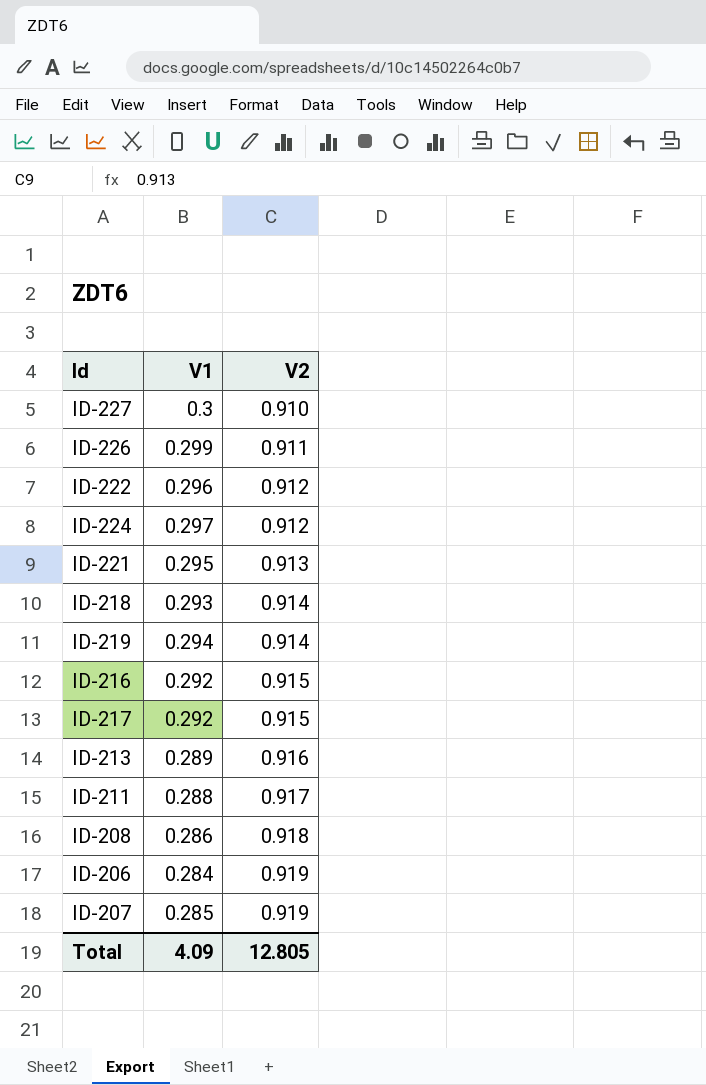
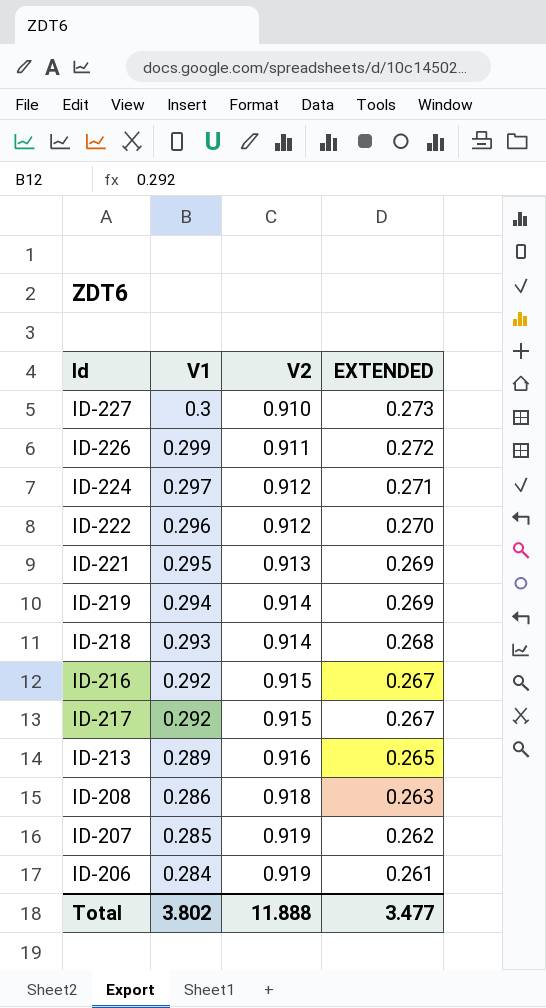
row order: V2 ascending -> V1 descending
column EXTENDED | formula: none -> [V1] * [V2]
row ID-211: 0.288 | 0.917 -> none
Total | V1: 4.09 -> 3.802
Total | V2: 12.805 -> 11.888

